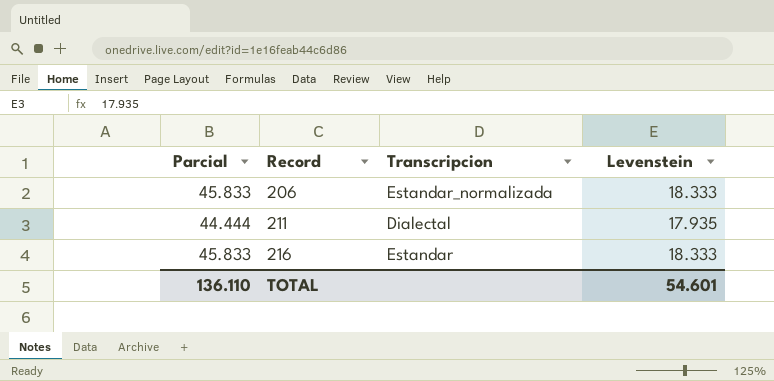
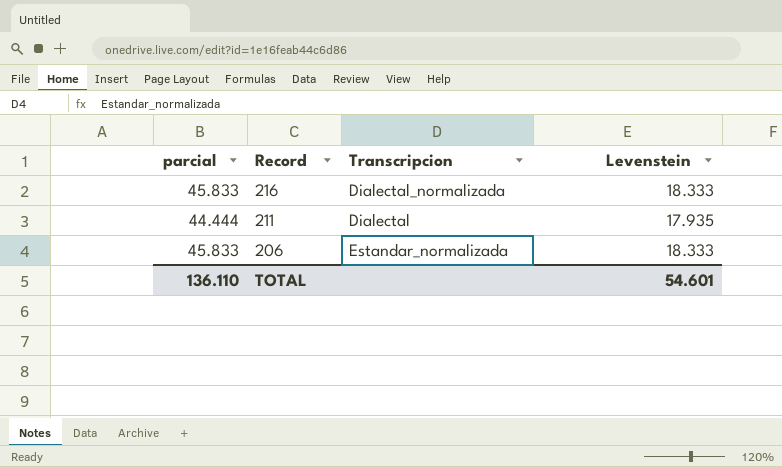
row order: Record ascending -> Record descending
column name: Parcial -> parcial
216 | Transcripcion: Estandar -> Dialectal_normalizada

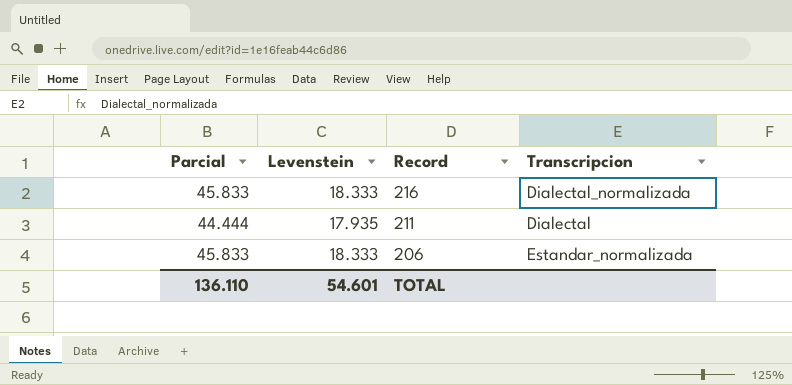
column name: parcial -> Parcial
column Levenstein | position: 4 -> 2

